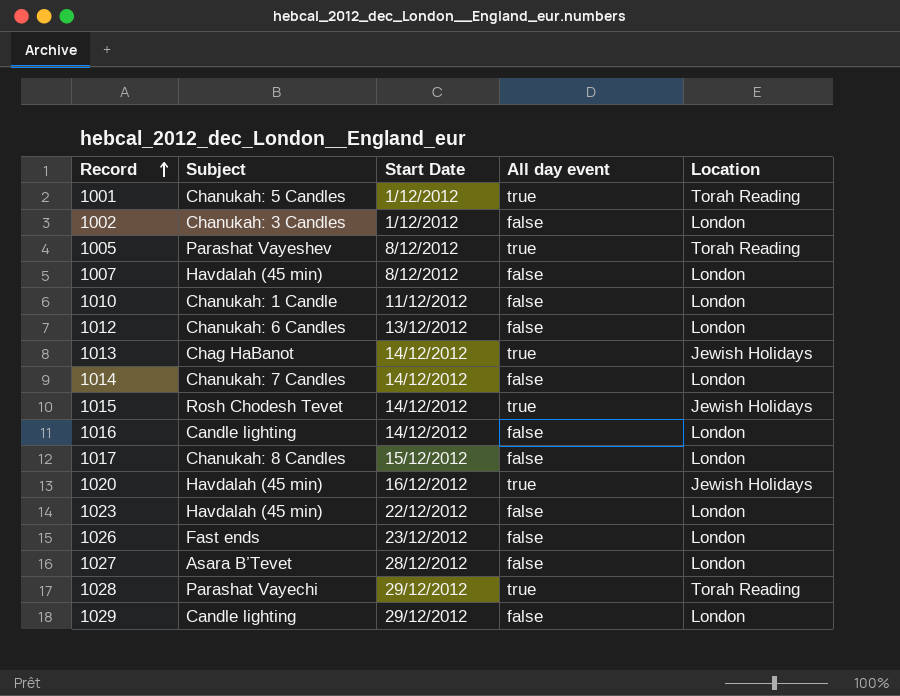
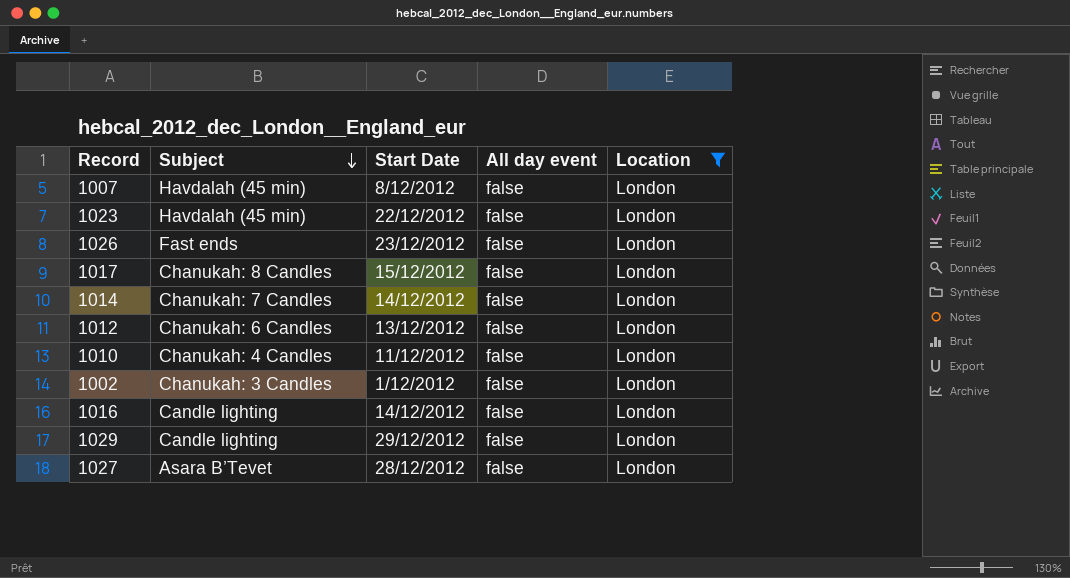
filter: none -> Location = London
row order: Record ascending -> Subject descending
1010 | Subject: Chanukah: 1 Candle -> Chanukah: 4 Candles

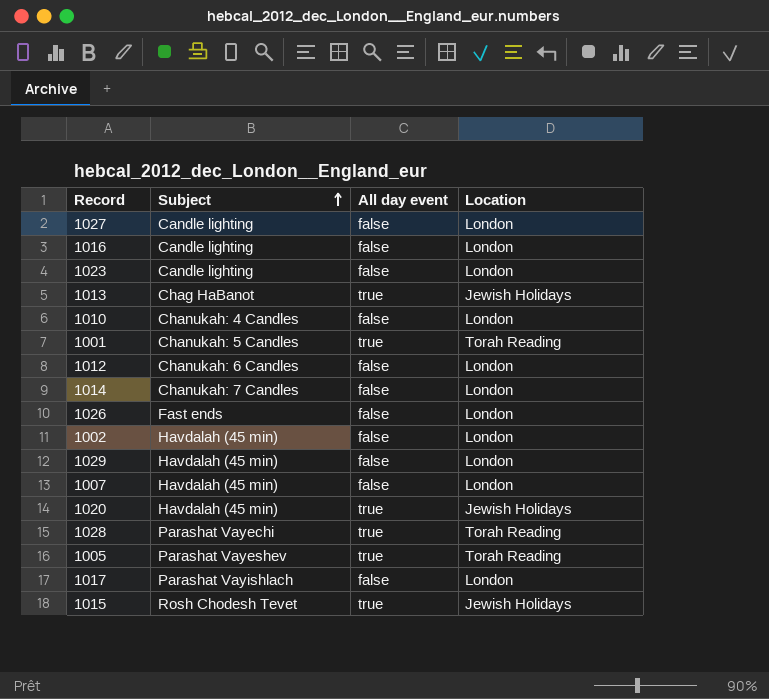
filter: Location = London -> none
row order: Subject descending -> Subject ascending
column Start Date | position: 3 -> none
1027 | Subject: Asara B’Tevet -> Candle lighting
1023 | Subject: Havdalah (45 min) -> Candle lighting
1002 | Subject: Chanukah: 3 Candles -> Havdalah (45 min)
1029 | Subject: Candle lighting -> Havdalah (45 min)
1017 | Subject: Chanukah: 8 Candles -> Parashat Vayishlach

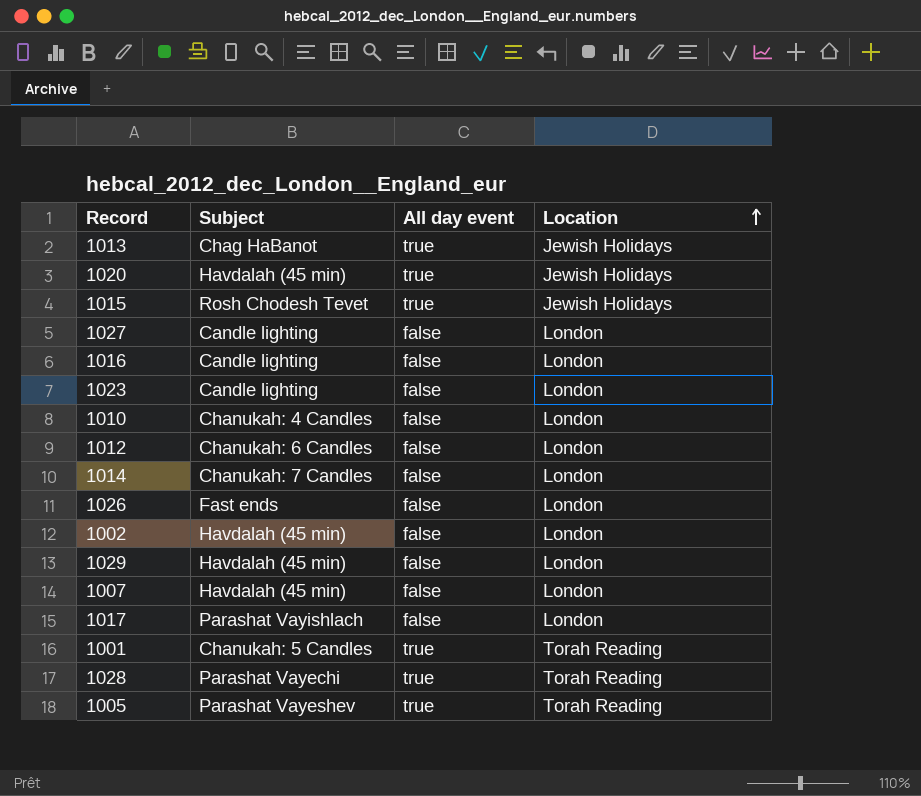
row order: Subject ascending -> Location ascending

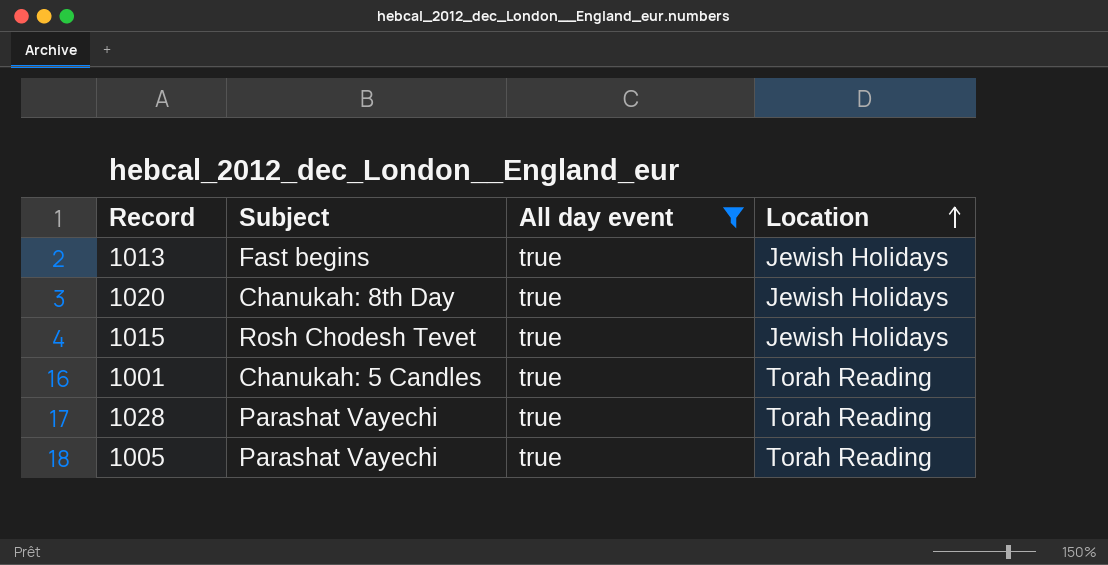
filter: none -> All day event = true
1013 | Subject: Chag HaBanot -> Fast begins
1020 | Subject: Havdalah (45 min) -> Chanukah: 8th Day
1005 | Subject: Parashat Vayeshev -> Parashat Vayechi

